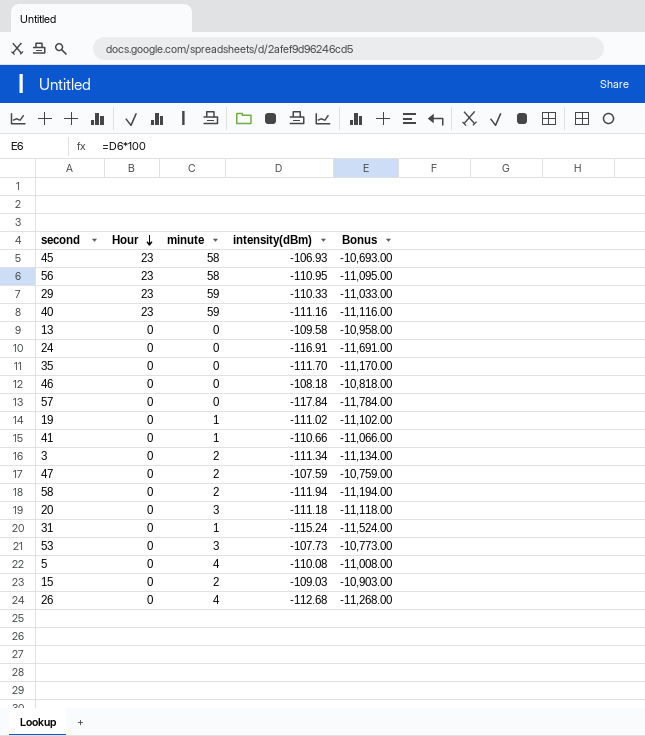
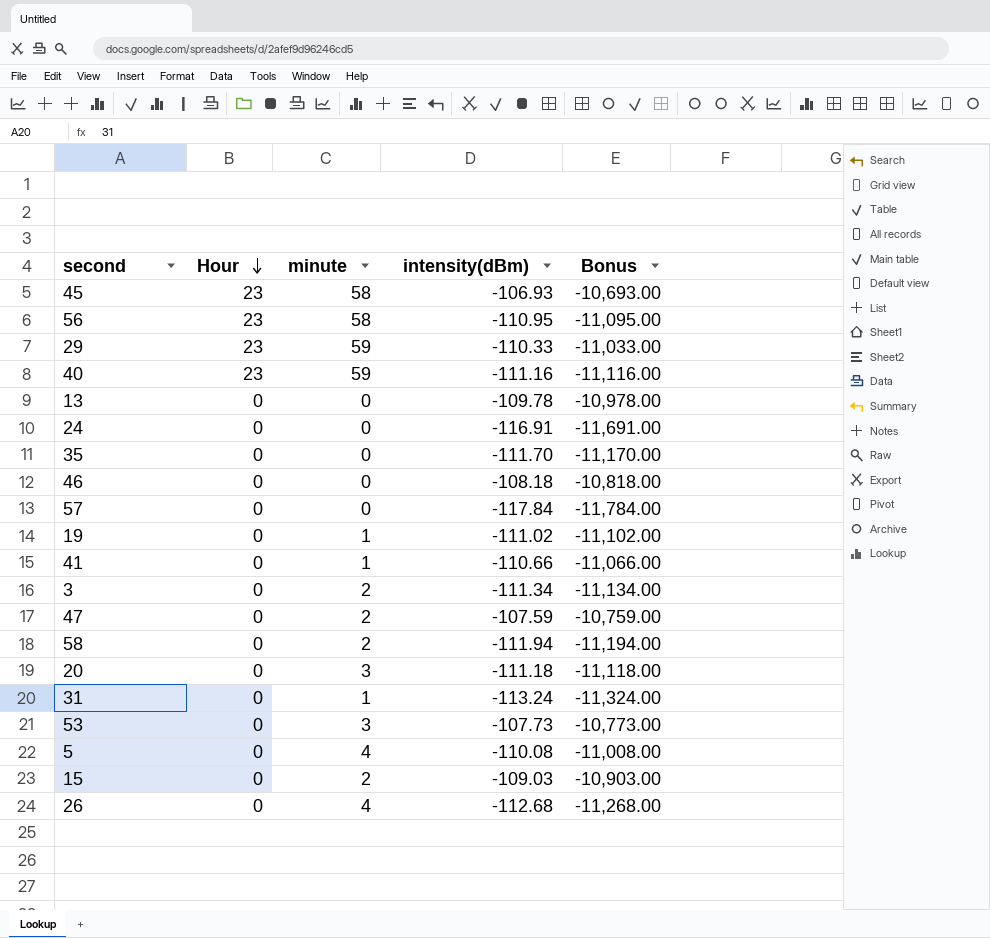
13 | intensity(dBm): -109.58 -> -109.78
13 | Bonus: -10,958.00 -> -10,978.00
31 | intensity(dBm): -115.24 -> -113.24
31 | Bonus: -11,524.00 -> -11,324.00

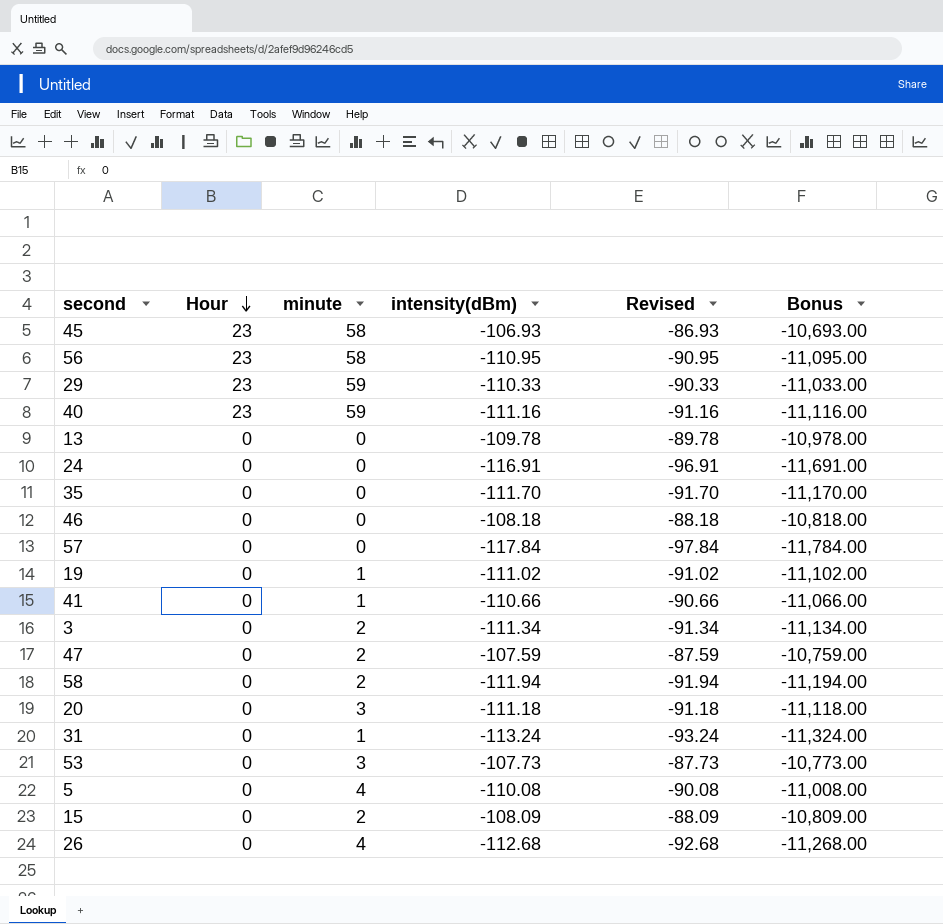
column Revised | formula: none -> [intensity(dBm)] + 20
15 | intensity(dBm): -109.03 -> -108.09
15 | Bonus: -10,903.00 -> -10,809.00

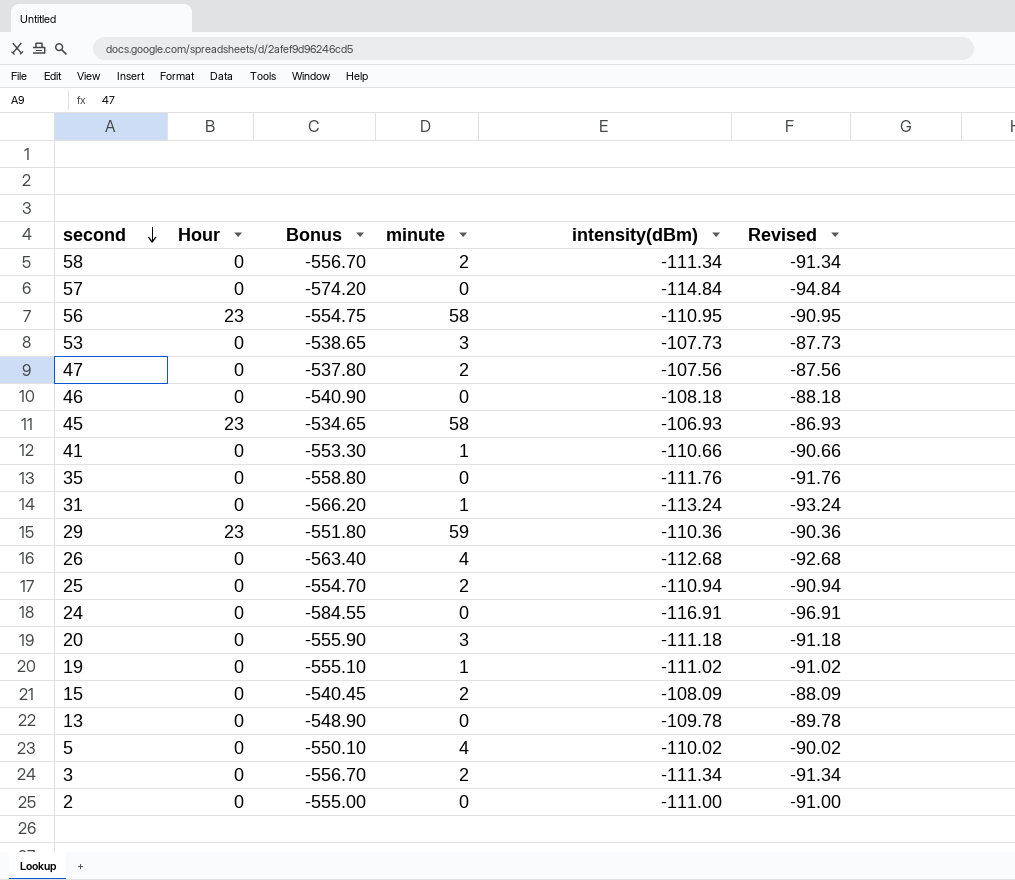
row order: Hour descending -> second descending
column Bonus | formula: [intensity(dBm)] * 100 -> [intensity(dBm)] * 5
column Bonus | position: 6 -> 3
row 40: 23 | 59 | -111.16 | -91.16 | -11,116.00 -> none
58 | intensity(dBm): -111.94 -> -111.34
58 | Revised: -91.94 -> -91.34
57 | intensity(dBm): -117.84 -> -114.84
57 | Revised: -97.84 -> -94.84
47 | intensity(dBm): -107.59 -> -107.56
47 | Revised: -87.59 -> -87.56
35 | intensity(dBm): -111.70 -> -111.76
35 | Revised: -91.70 -> -91.76
29 | intensity(dBm): -110.33 -> -110.36
29 | Revised: -90.33 -> -90.36
row 25: none -> 0 | -554.70 | 2 | -110.94 | -90.94
5 | intensity(dBm): -110.08 -> -110.02
5 | Revised: -90.08 -> -90.02
row 2: none -> 0 | -555.00 | 0 | -111.00 | -91.00

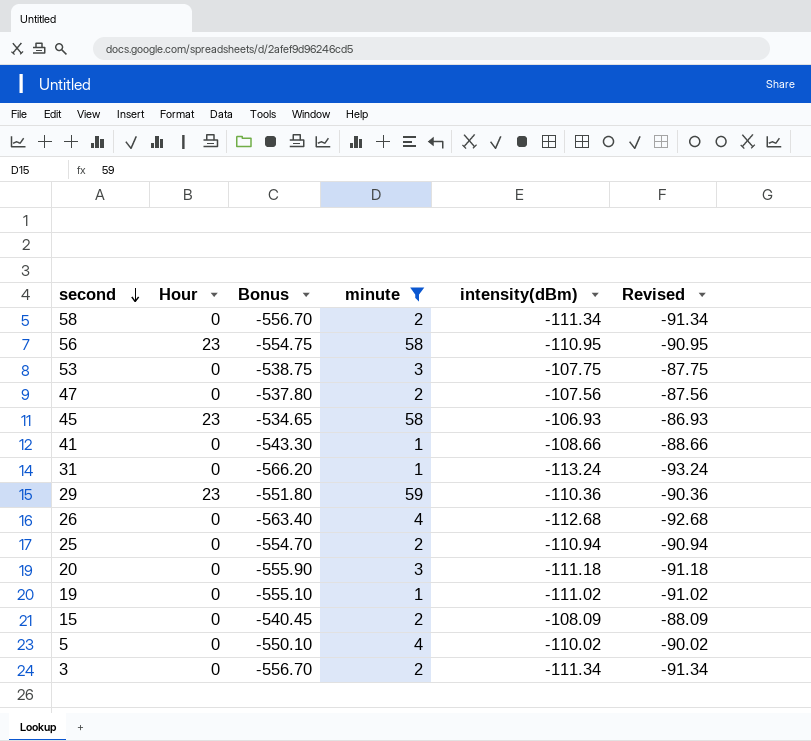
filter: none -> minute != 0
53 | Bonus: -538.65 -> -538.75
53 | intensity(dBm): -107.73 -> -107.75
53 | Revised: -87.73 -> -87.75
41 | Bonus: -553.30 -> -543.30
41 | intensity(dBm): -110.66 -> -108.66
41 | Revised: -90.66 -> -88.66

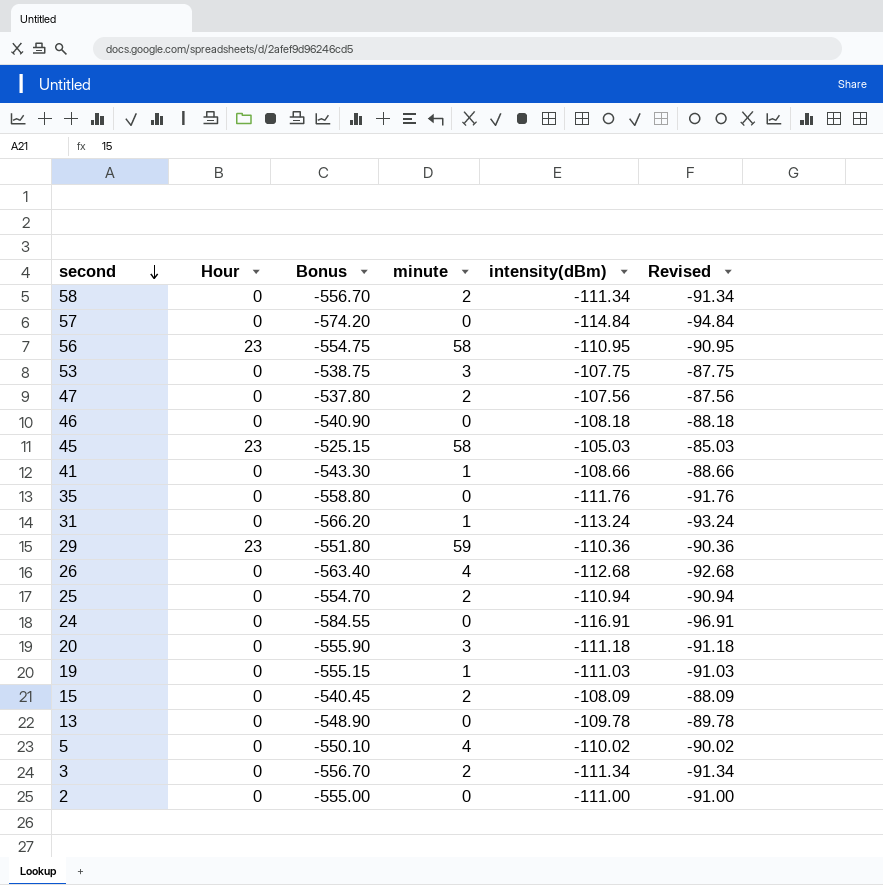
filter: minute != 0 -> none
45 | Bonus: -534.65 -> -525.15
45 | intensity(dBm): -106.93 -> -105.03
45 | Revised: -86.93 -> -85.03
19 | Bonus: -555.10 -> -555.15
19 | intensity(dBm): -111.02 -> -111.03
19 | Revised: -91.02 -> -91.03

